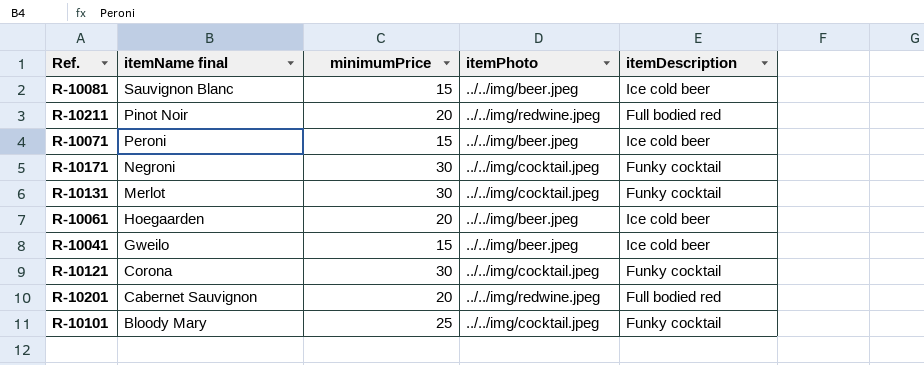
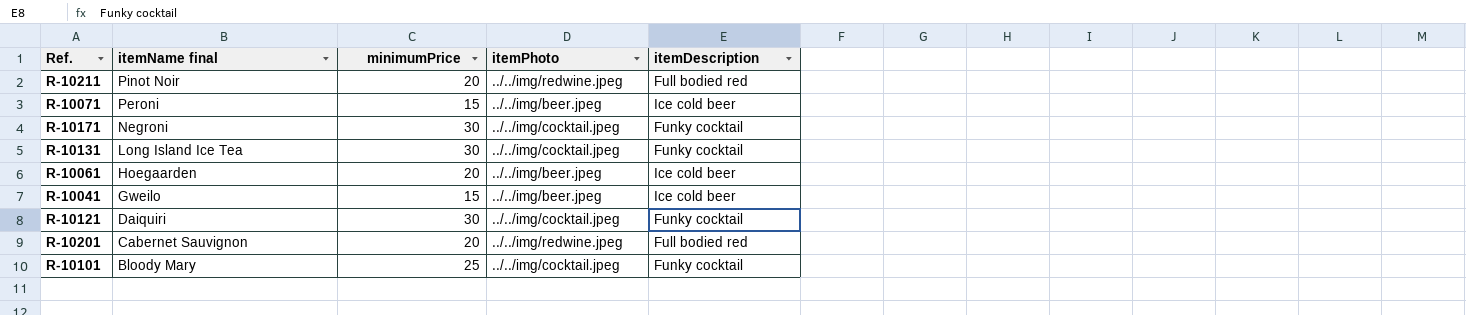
row R-10081: Sauvignon Blanc | 15 | ../../img/beer.jpeg | Ice cold beer -> none
R-10131 | itemName final: Merlot -> Long Island Ice Tea
R-10121 | itemName final: Corona -> Daiquiri

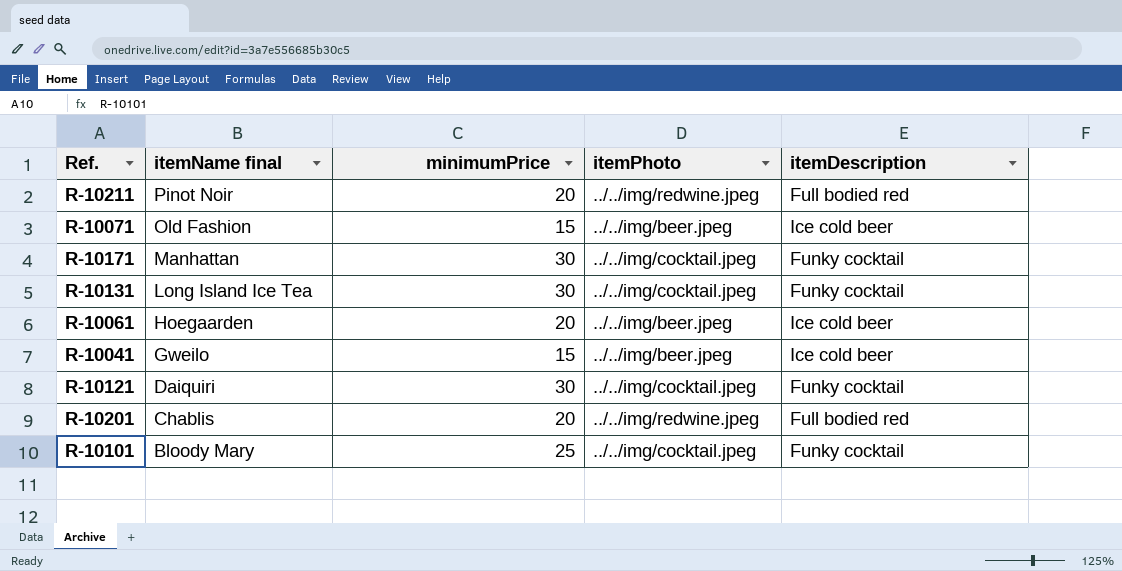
R-10071 | itemName final: Peroni -> Old Fashion
R-10171 | itemName final: Negroni -> Manhattan
R-10201 | itemName final: Cabernet Sauvignon -> Chablis

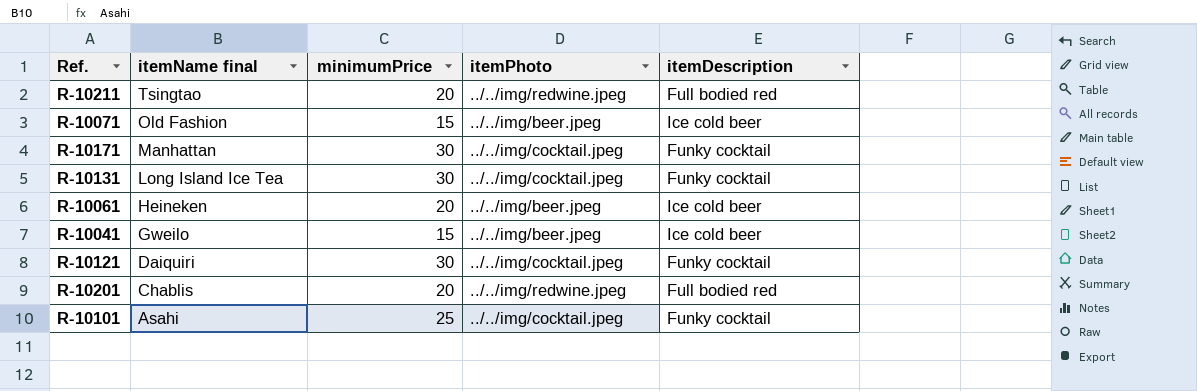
R-10211 | itemName final: Pinot Noir -> Tsingtao
R-10061 | itemName final: Hoegaarden -> Heineken
R-10101 | itemName final: Bloody Mary -> Asahi

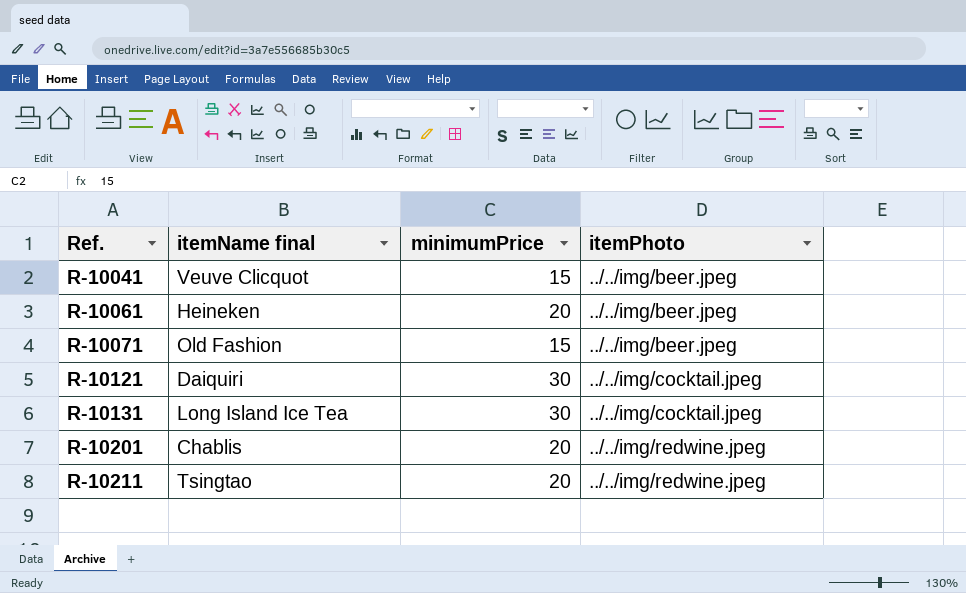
row order: itemName final descending -> Ref. ascending
column itemDescription | position: 5 -> none
row R-10171: Manhattan | 30 | ../../img/cocktail.jpeg | Funky cocktail -> none
row R-10101: Asahi | 25 | ../../img/cocktail.jpeg | Funky cocktail -> none
R-10041 | itemName final: Gweilo -> Veuve Clicquot

